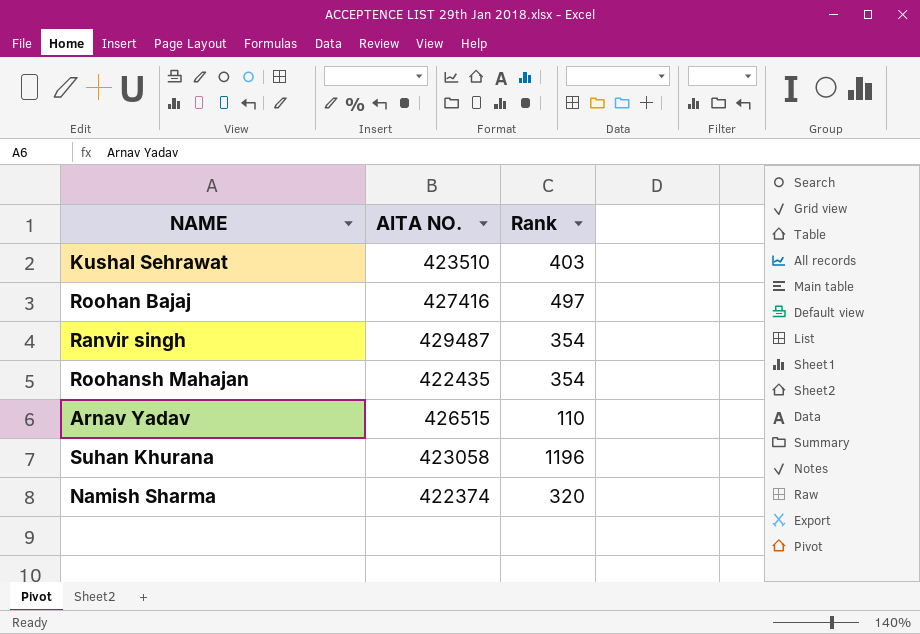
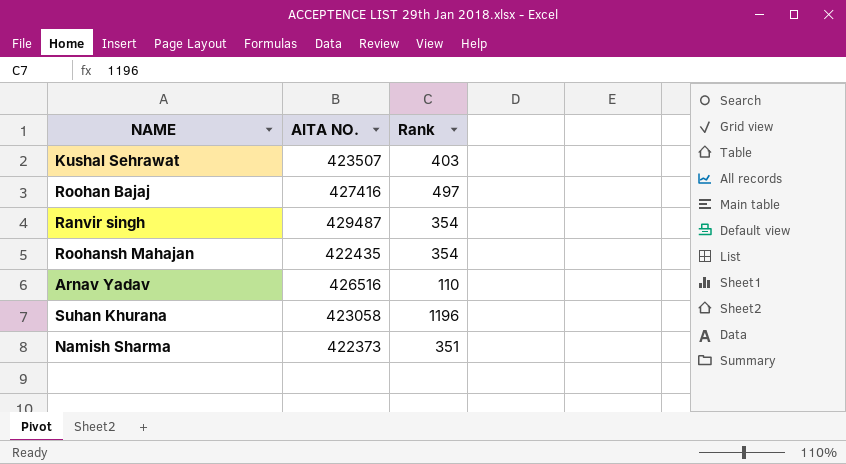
Kushal Sehrawat | AITA NO.: 423510 -> 423507
Arnav Yadav | AITA NO.: 426515 -> 426516
Namish Sharma | AITA NO.: 422374 -> 422373
Namish Sharma | Rank: 320 -> 351

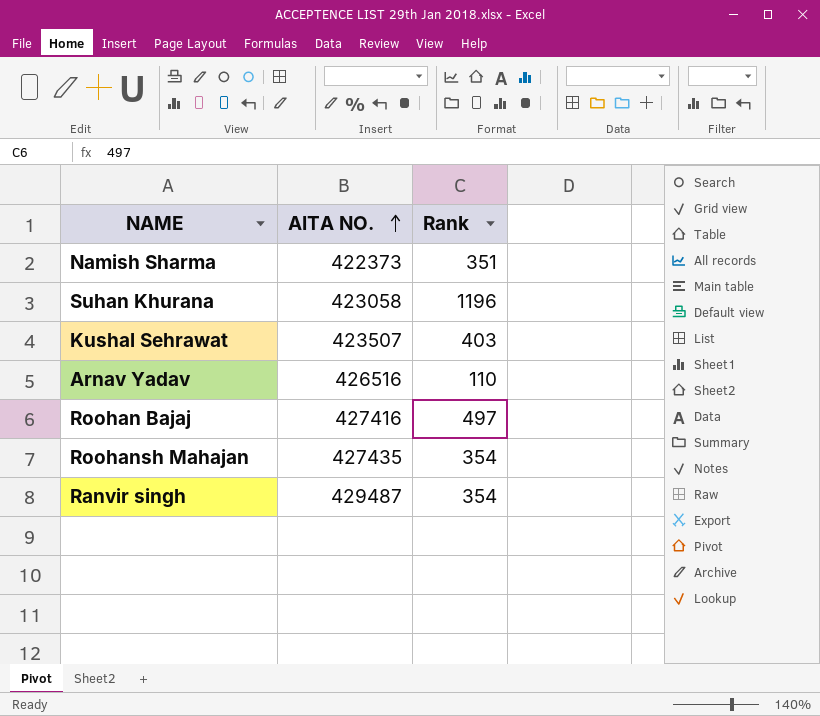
row order: none -> AITA NO. ascending
Roohansh Mahajan | AITA NO.: 422435 -> 427435

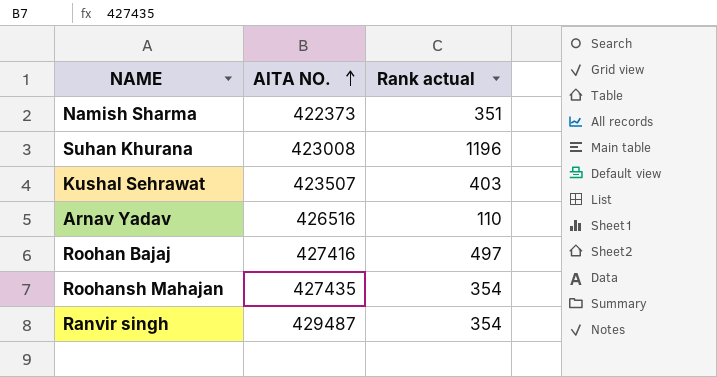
column name: Rank -> Rank actual
Suhan Khurana | AITA NO.: 423058 -> 423008

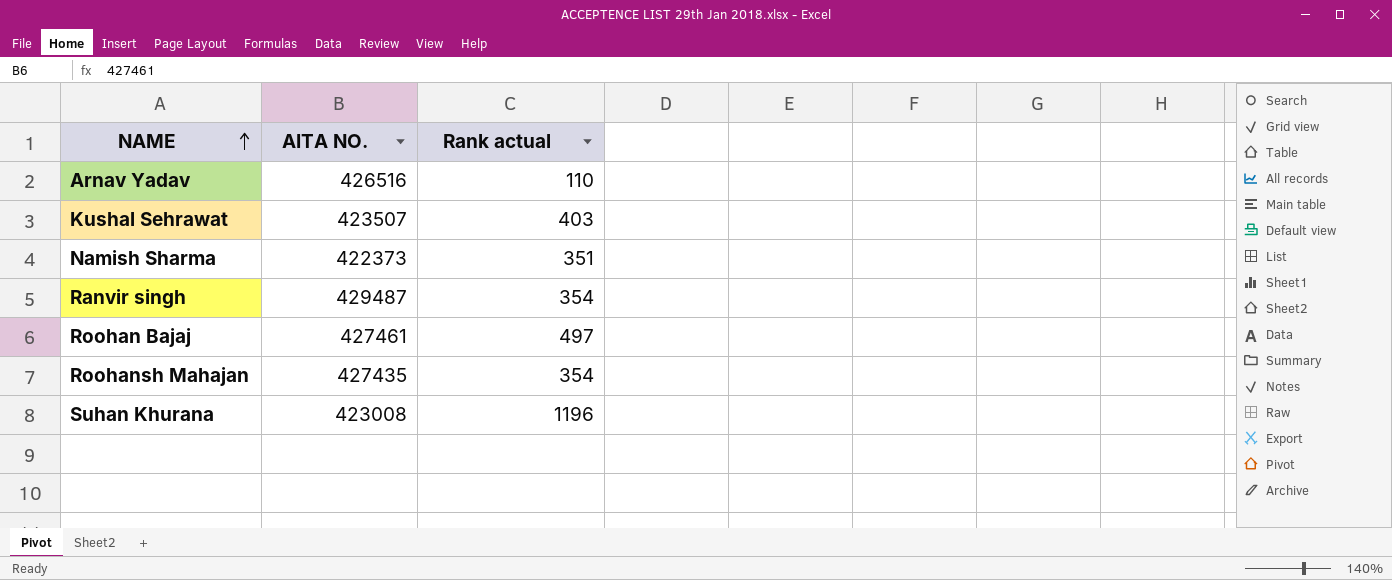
row order: AITA NO. ascending -> NAME ascending
Roohan Bajaj | AITA NO.: 427416 -> 427461

